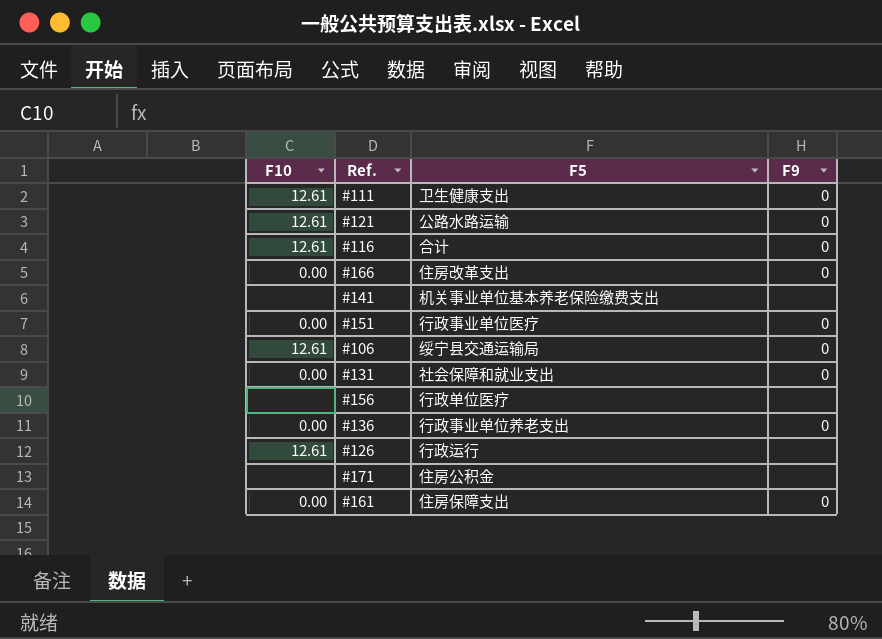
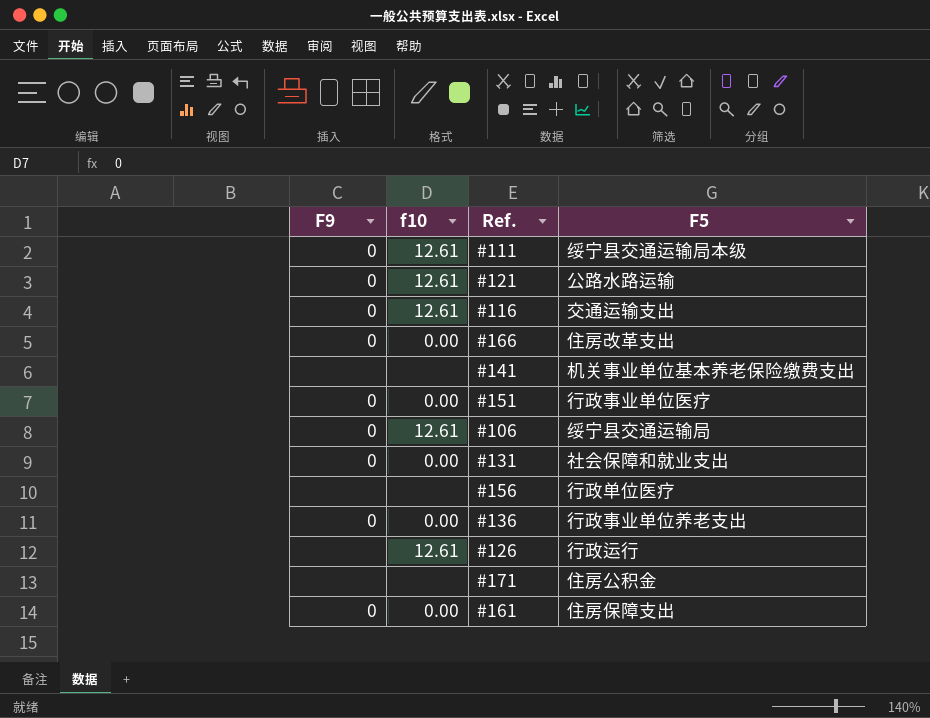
column F9 | position: 4 -> 1
column name: F10 -> f10
#111 | F5: 卫生健康支出 -> 绥宁县交通运输局本级
#116 | F5: 合计 -> 交通运输支出

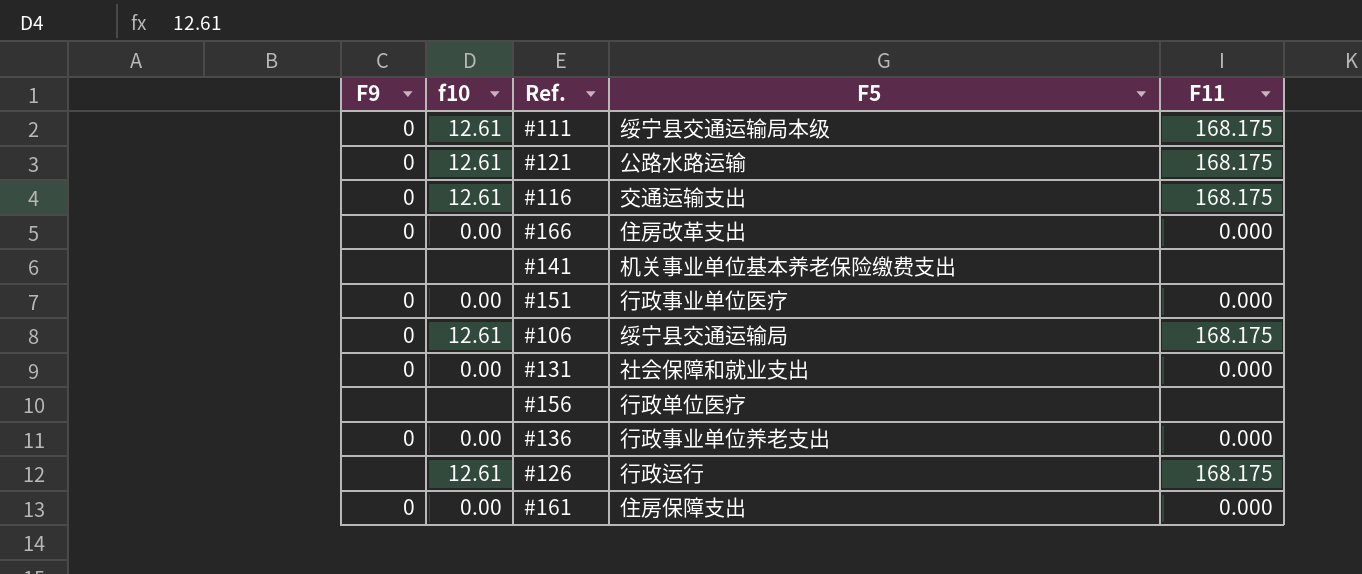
column F11 | position: none -> 5
row #171: none | none | 住房公积金 -> none

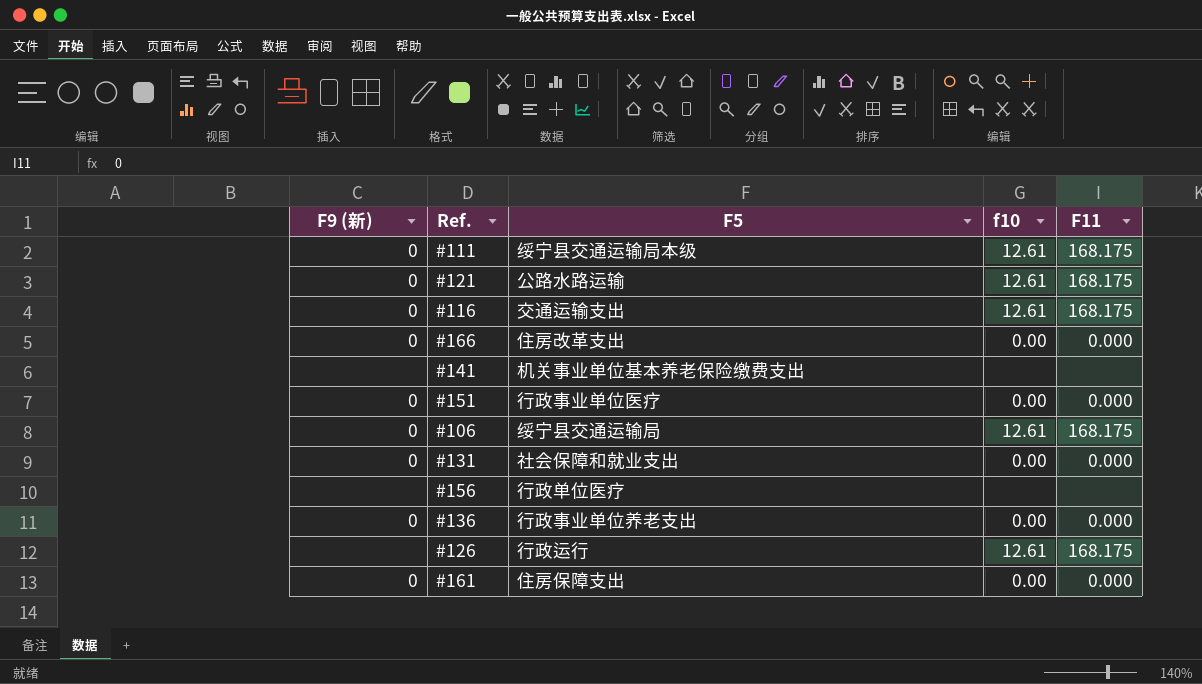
column name: F9 -> F9 (新)
column f10 | position: 2 -> 4

